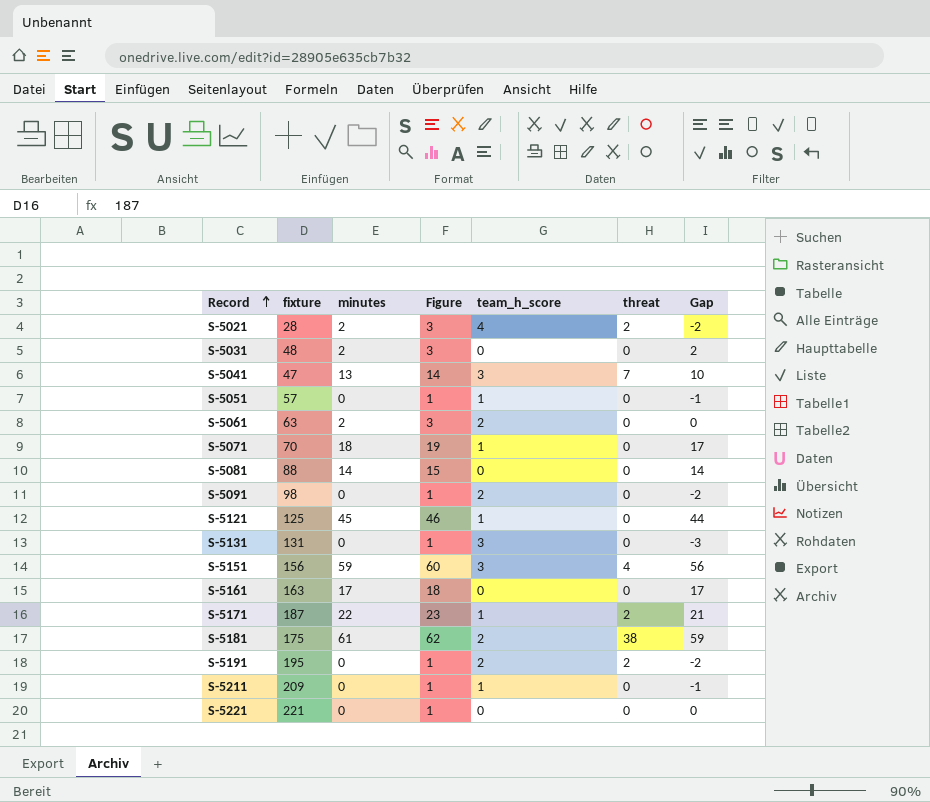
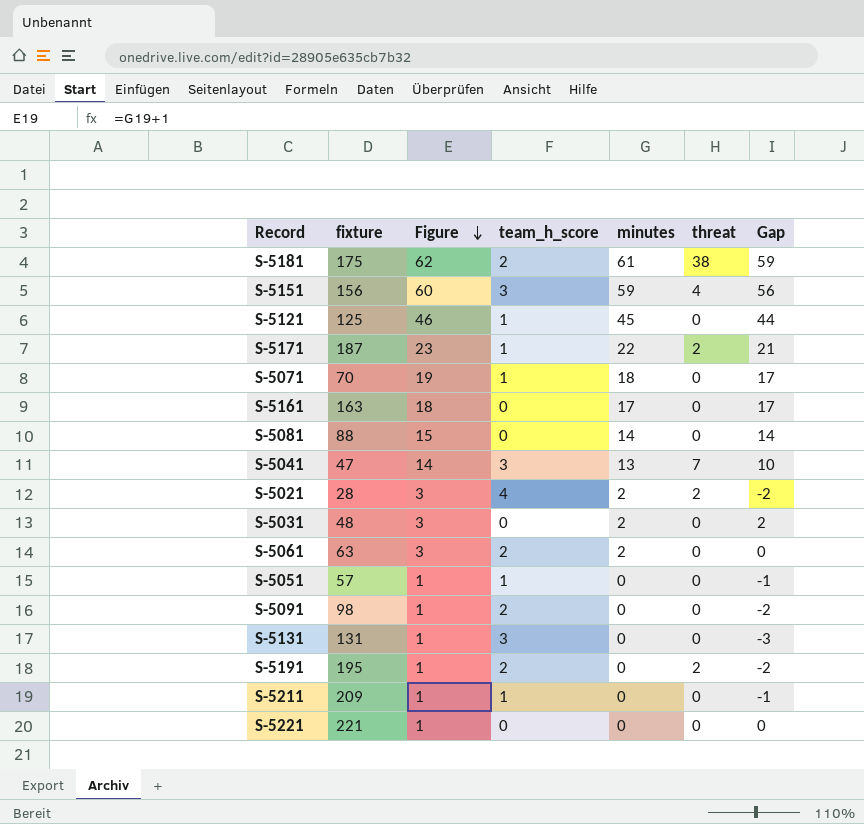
row order: Record ascending -> Figure descending
column minutes | position: 3 -> 5

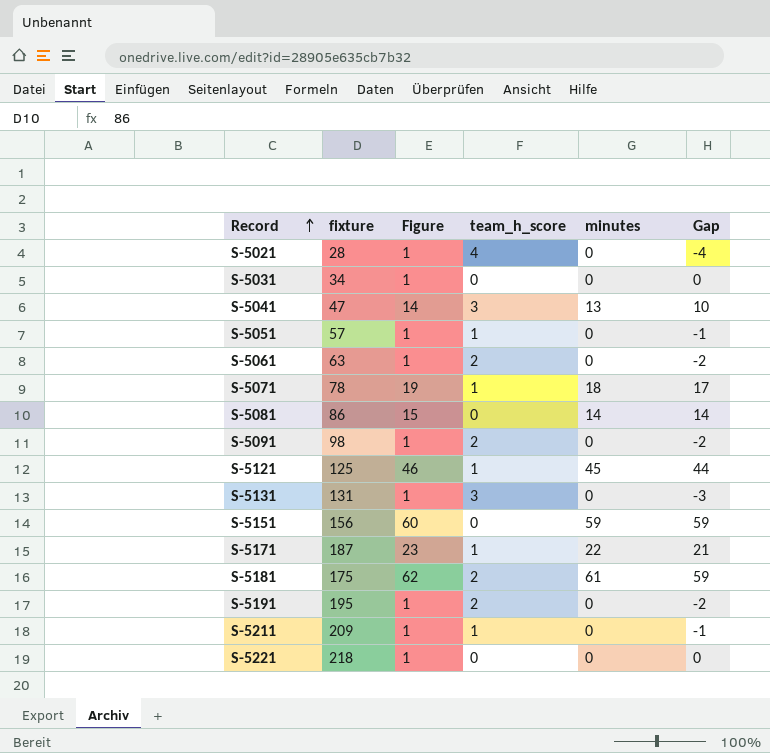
row order: Figure descending -> Record ascending
column threat | position: 6 -> none
row S-5161: 163 | 18 | 0 | 17 | 0 | 17 -> none
S-5021 | Figure: 3 -> 1
S-5021 | minutes: 2 -> 0
S-5021 | Gap: -2 -> -4
S-5031 | fixture: 48 -> 34
S-5031 | Figure: 3 -> 1
S-5031 | minutes: 2 -> 0
S-5031 | Gap: 2 -> 0
S-5061 | Figure: 3 -> 1
S-5061 | minutes: 2 -> 0
S-5061 | Gap: 0 -> -2
S-5071 | fixture: 70 -> 78
S-5081 | fixture: 88 -> 86
S-5151 | team_h_score: 3 -> 0
S-5151 | Gap: 56 -> 59
S-5221 | fixture: 221 -> 218

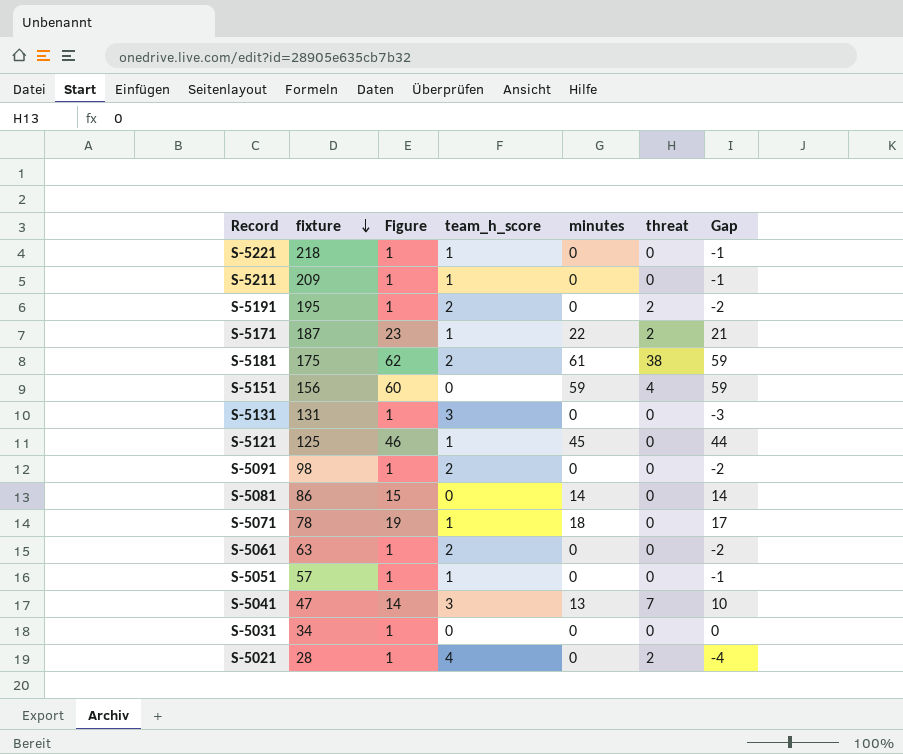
row order: Record ascending -> fixture descending
column threat | position: none -> 6
S-5221 | team_h_score: 0 -> 1
S-5221 | Gap: 0 -> -1

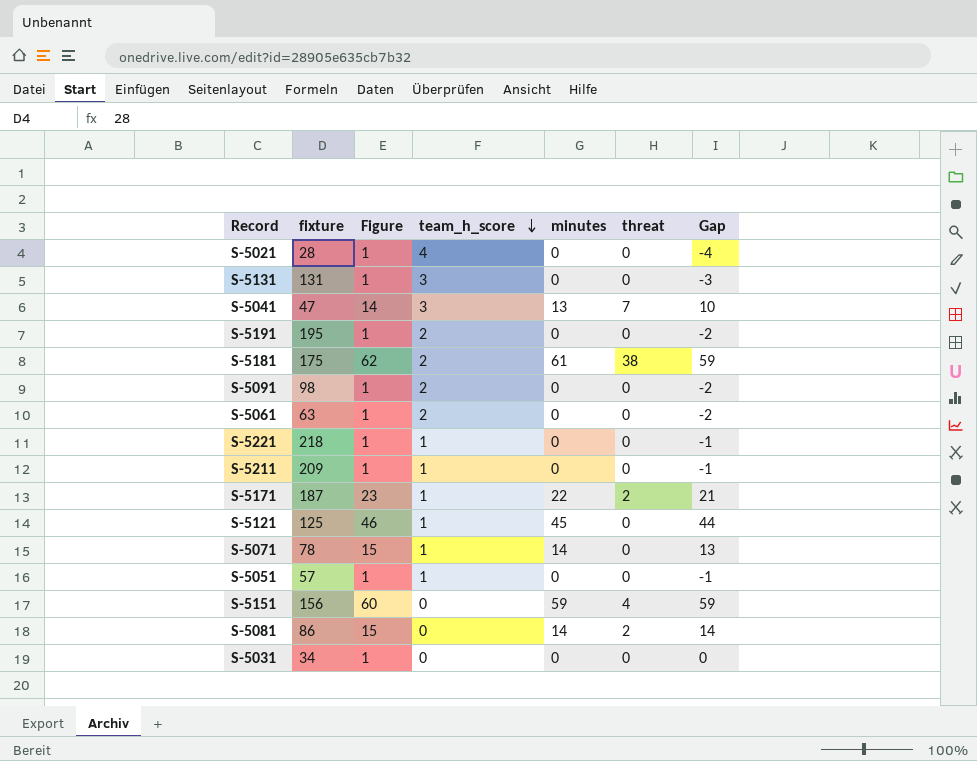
row order: fixture descending -> team_h_score descending
S-5021 | threat: 2 -> 0
S-5191 | threat: 2 -> 0
S-5071 | Figure: 19 -> 15
S-5071 | minutes: 18 -> 14
S-5071 | Gap: 17 -> 13
S-5081 | threat: 0 -> 2

